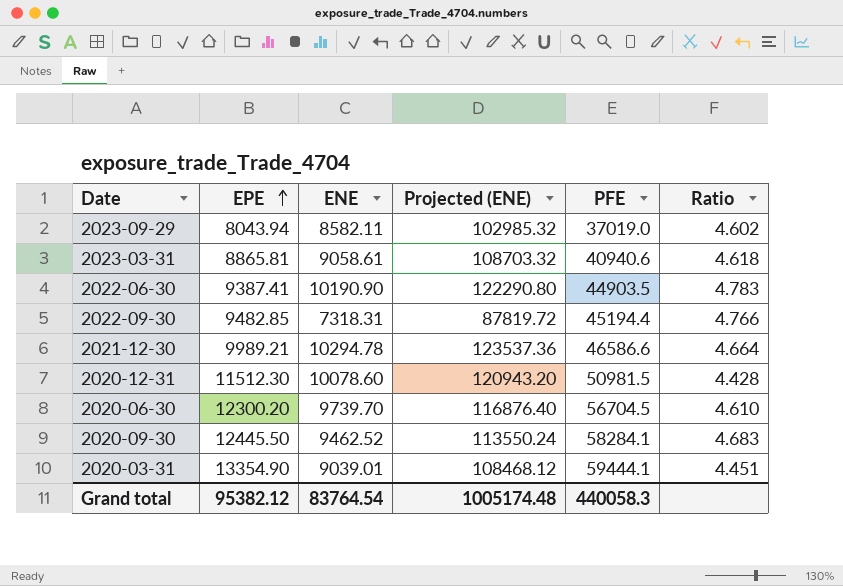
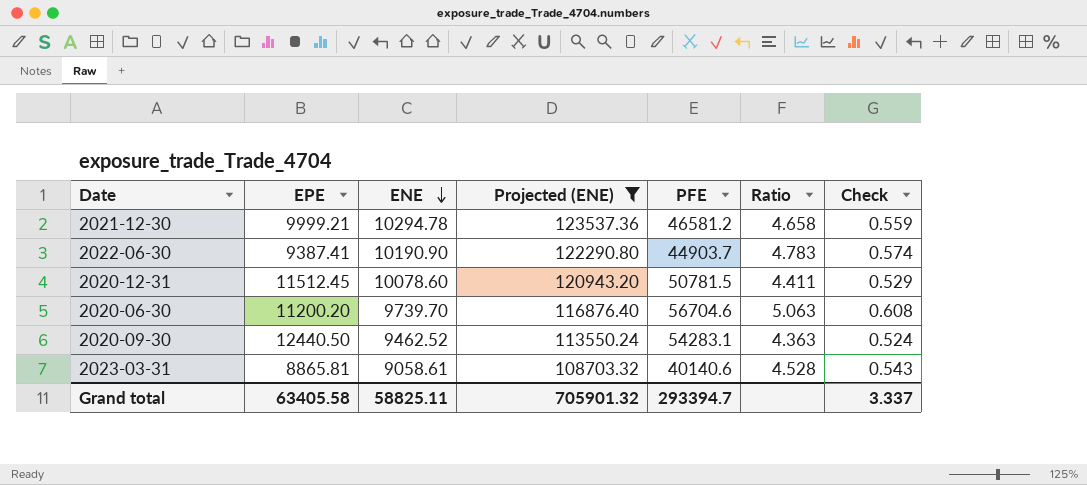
filter: none -> Projected (ENE) >= 108703.32
row order: EPE ascending -> ENE descending
column Check | formula: none -> [Ratio] * 0.12
2021-12-30 | EPE: 9989.21 -> 9999.21
2021-12-30 | PFE: 46586.6 -> 46581.2
2021-12-30 | Ratio: 4.664 -> 4.658
2022-06-30 | PFE: 44903.5 -> 44903.7
2020-12-31 | EPE: 11512.30 -> 11512.45
2020-12-31 | PFE: 50981.5 -> 50781.5
2020-12-31 | Ratio: 4.428 -> 4.411
2020-06-30 | EPE: 12300.20 -> 11200.20
2020-06-30 | PFE: 56704.5 -> 56704.6
2020-06-30 | Ratio: 4.610 -> 5.063
2020-09-30 | EPE: 12445.50 -> 12440.50
2020-09-30 | PFE: 58284.1 -> 54283.1
2020-09-30 | Ratio: 4.683 -> 4.363
2023-03-31 | PFE: 40940.6 -> 40140.6
2023-03-31 | Ratio: 4.618 -> 4.528
Grand total | EPE: 95382.12 -> 63405.58
Grand total | ENE: 83764.54 -> 58825.11
Grand total | Projected (ENE): 1005174.48 -> 705901.32
Grand total | PFE: 440058.3 -> 293394.7

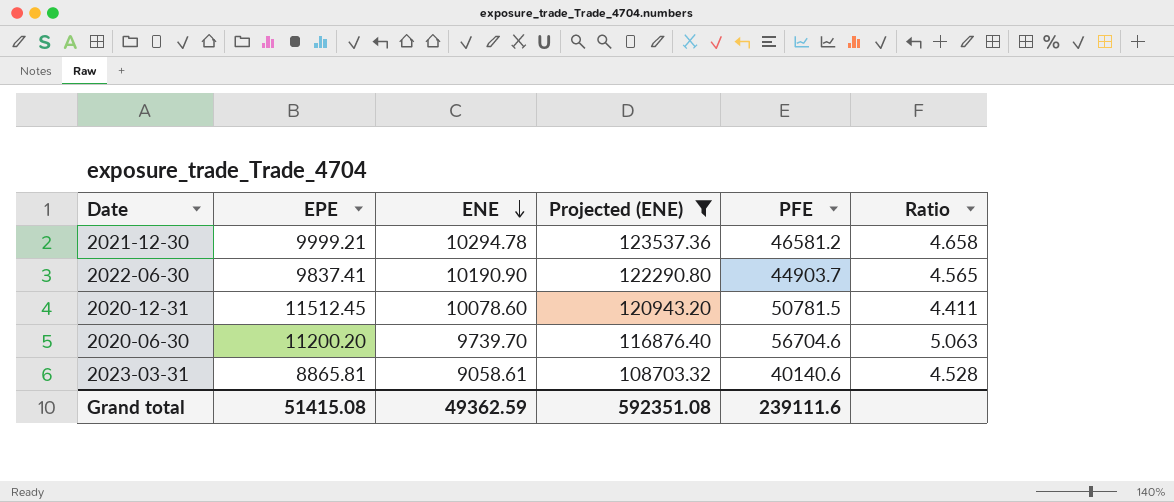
column Check | formula: [Ratio] * 0.12 -> none
row 2020-09-30: 12440.50 | 9462.52 | 113550.24 | 54283.1 | 4.363 | 0.524 -> none
2022-06-30 | EPE: 9387.41 -> 9837.41
2022-06-30 | Ratio: 4.783 -> 4.565
Grand total | EPE: 63405.58 -> 51415.08
Grand total | ENE: 58825.11 -> 49362.59
Grand total | Projected (ENE): 705901.32 -> 592351.08
Grand total | PFE: 293394.7 -> 239111.6

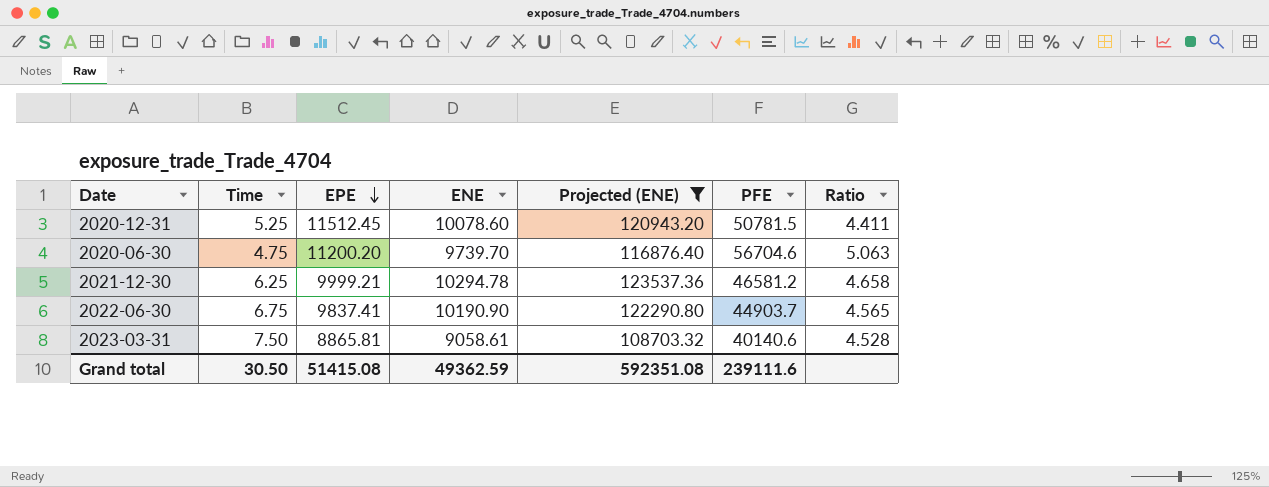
row order: ENE descending -> EPE descending
column Time | position: none -> 2

